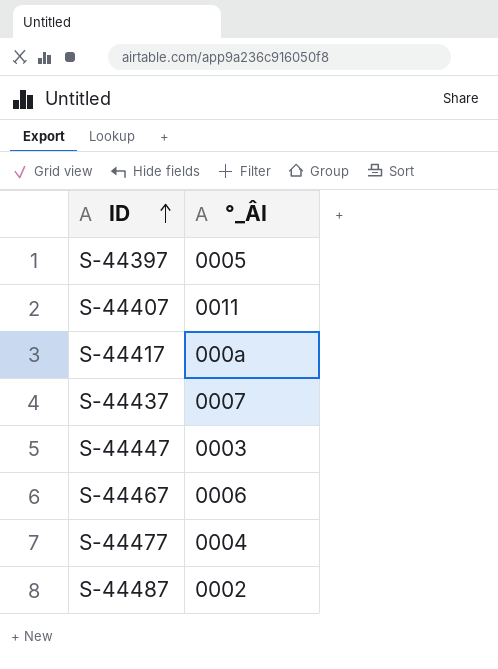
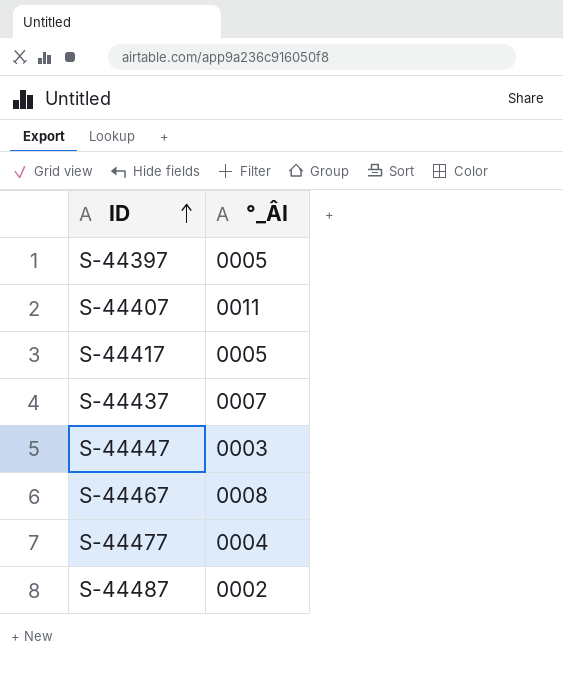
S-44417 | °_ÂI: 000a -> 0005
S-44467 | °_ÂI: 0006 -> 0008

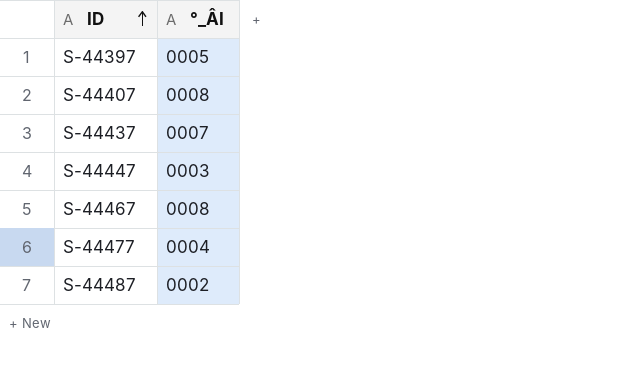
row S-44417: 0005 -> none
S-44407 | °_ÂI: 0011 -> 0008

